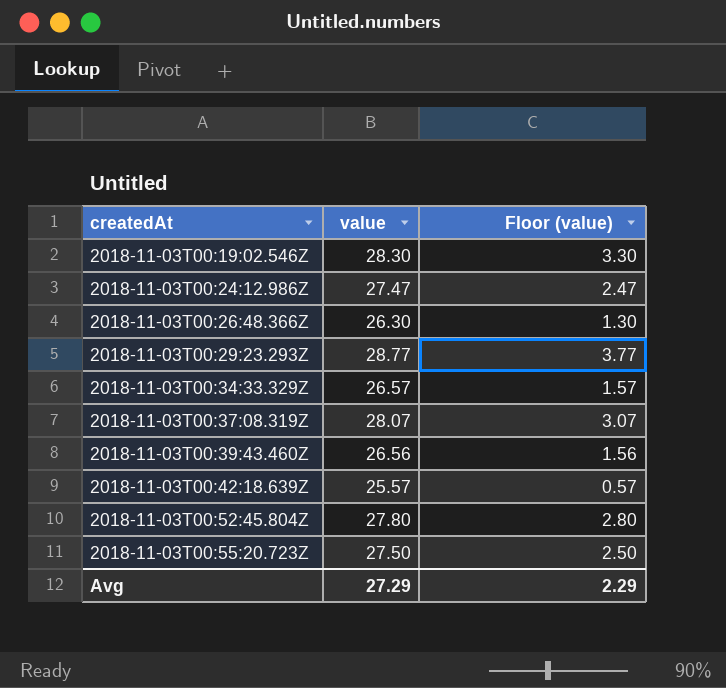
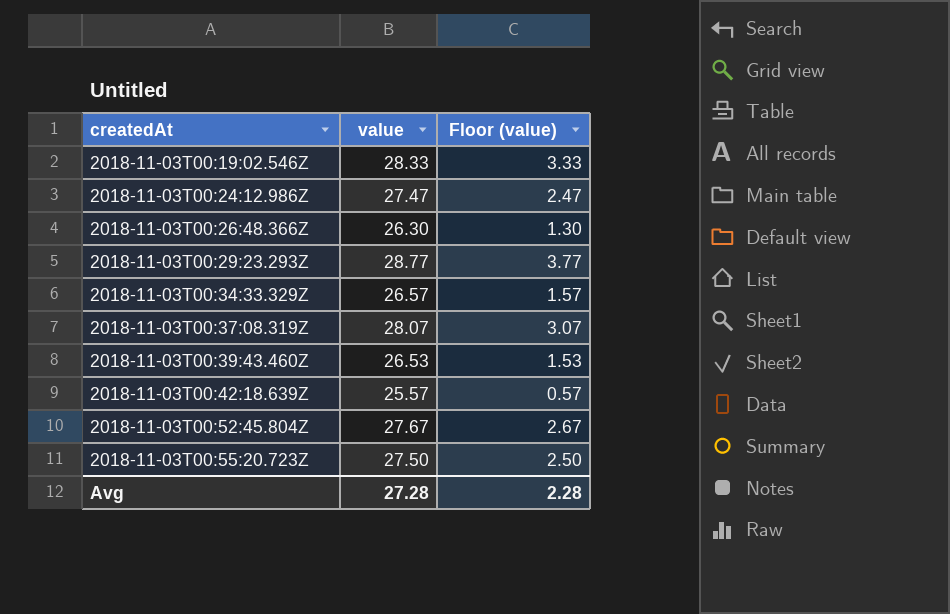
2018-11-03T00:19:02.546Z | value: 28.30 -> 28.33
2018-11-03T00:19:02.546Z | Floor (value): 3.30 -> 3.33
2018-11-03T00:39:43.460Z | value: 26.56 -> 26.53
2018-11-03T00:39:43.460Z | Floor (value): 1.56 -> 1.53
2018-11-03T00:52:45.804Z | value: 27.80 -> 27.67
2018-11-03T00:52:45.804Z | Floor (value): 2.80 -> 2.67
Avg | value: 27.29 -> 27.28
Avg | Floor (value): 2.29 -> 2.28

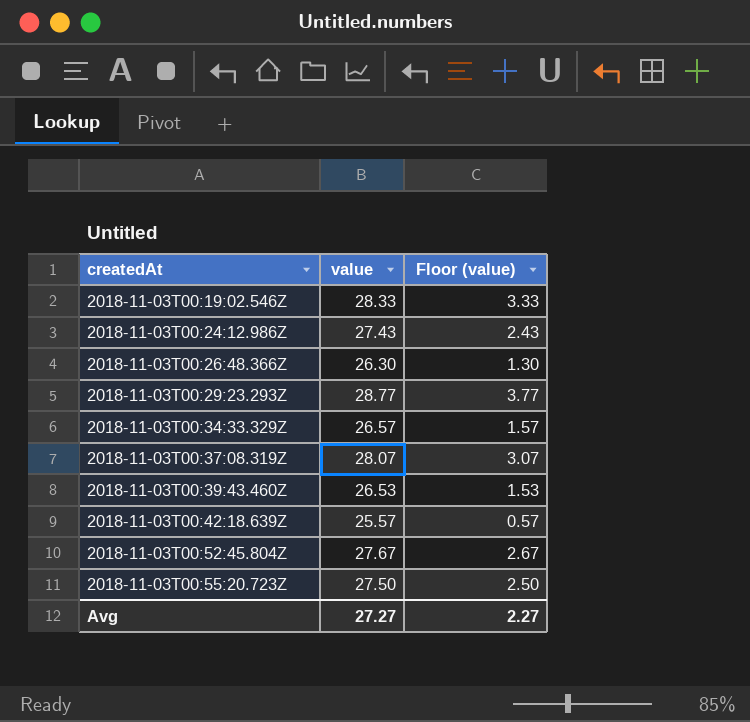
2018-11-03T00:24:12.986Z | value: 27.47 -> 27.43
2018-11-03T00:24:12.986Z | Floor (value): 2.47 -> 2.43
Avg | value: 27.28 -> 27.27
Avg | Floor (value): 2.28 -> 2.27

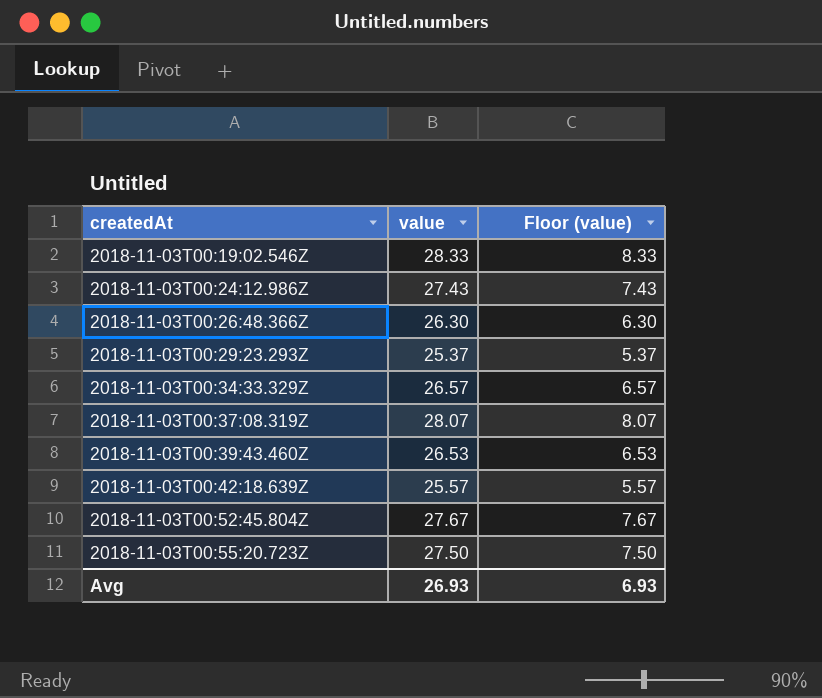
column Floor (value) | formula: [value] - 25 -> [value] - 20
2018-11-03T00:29:23.293Z | value: 28.77 -> 25.37
Avg | value: 27.27 -> 26.93
Avg | Floor (value): 2.27 -> 6.93

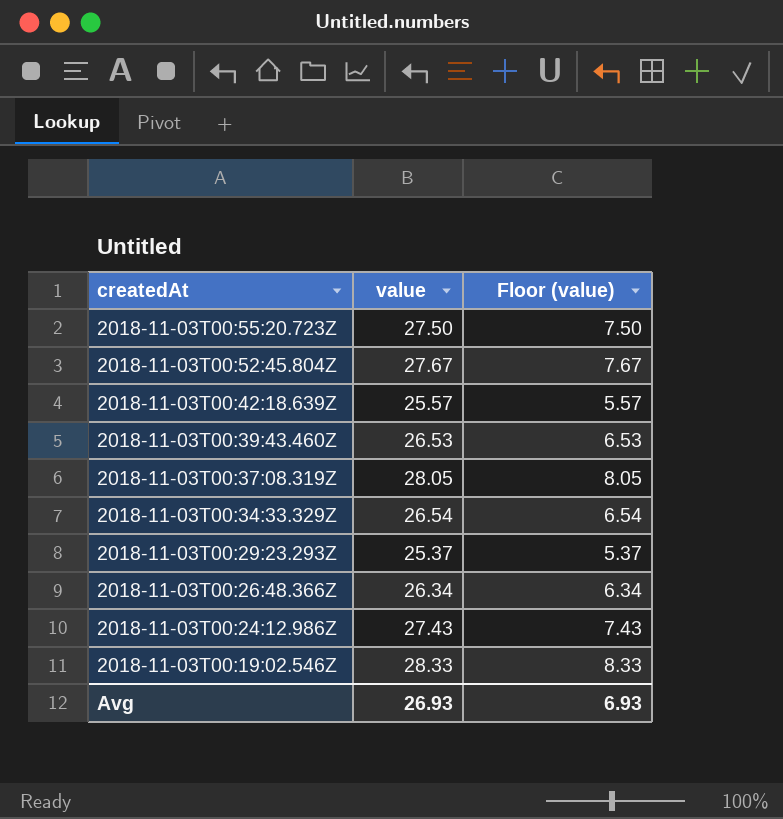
row order: createdAt ascending -> createdAt descending
2018-11-03T00:37:08.319Z | value: 28.07 -> 28.05
2018-11-03T00:37:08.319Z | Floor (value): 8.07 -> 8.05
2018-11-03T00:34:33.329Z | value: 26.57 -> 26.54
2018-11-03T00:34:33.329Z | Floor (value): 6.57 -> 6.54
2018-11-03T00:26:48.366Z | value: 26.30 -> 26.34
2018-11-03T00:26:48.366Z | Floor (value): 6.30 -> 6.34

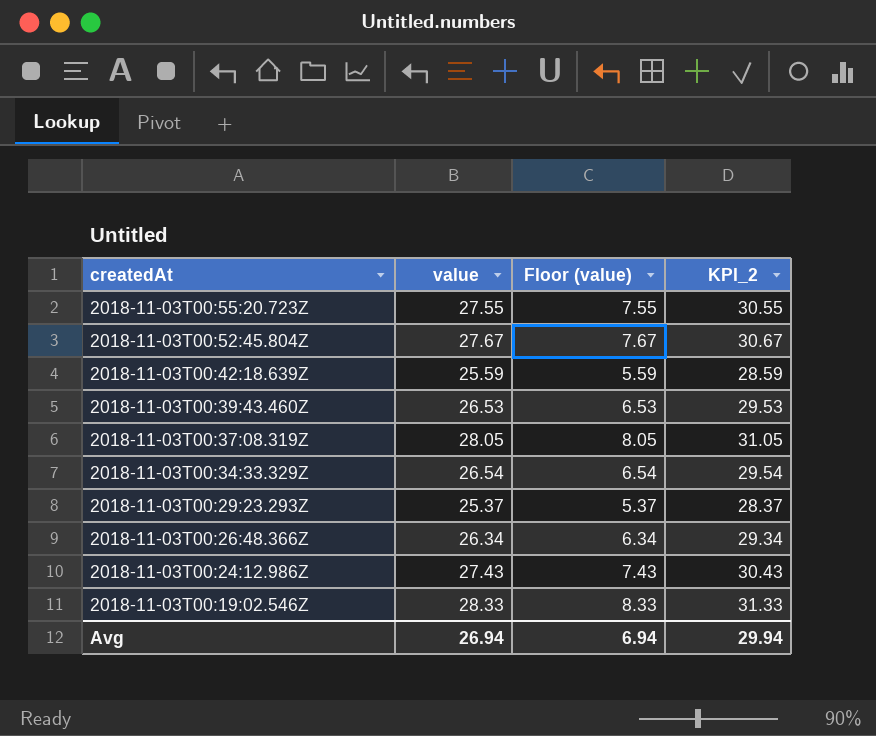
column KPI_2 | formula: none -> [value] + 3
2018-11-03T00:55:20.723Z | value: 27.50 -> 27.55
2018-11-03T00:55:20.723Z | Floor (value): 7.50 -> 7.55
2018-11-03T00:42:18.639Z | value: 25.57 -> 25.59
2018-11-03T00:42:18.639Z | Floor (value): 5.57 -> 5.59
Avg | value: 26.93 -> 26.94
Avg | Floor (value): 6.93 -> 6.94

